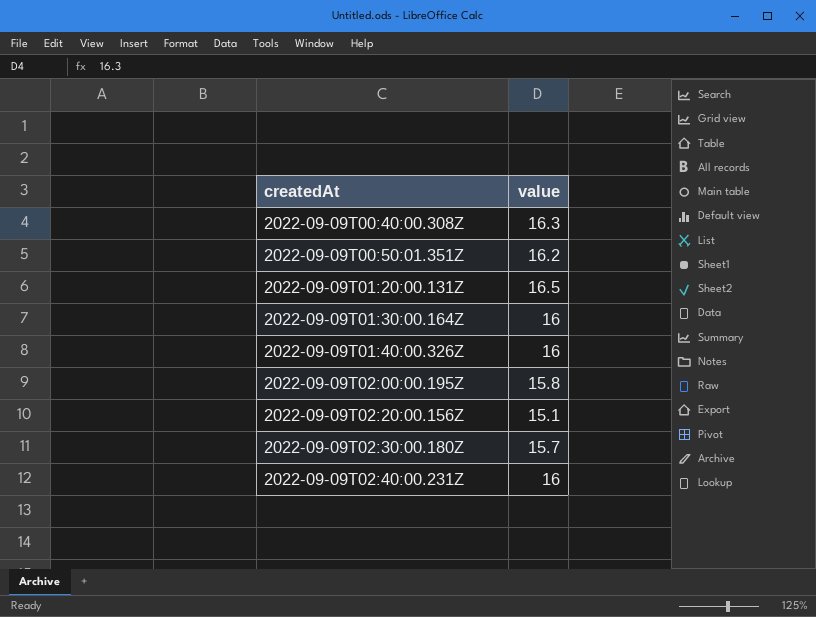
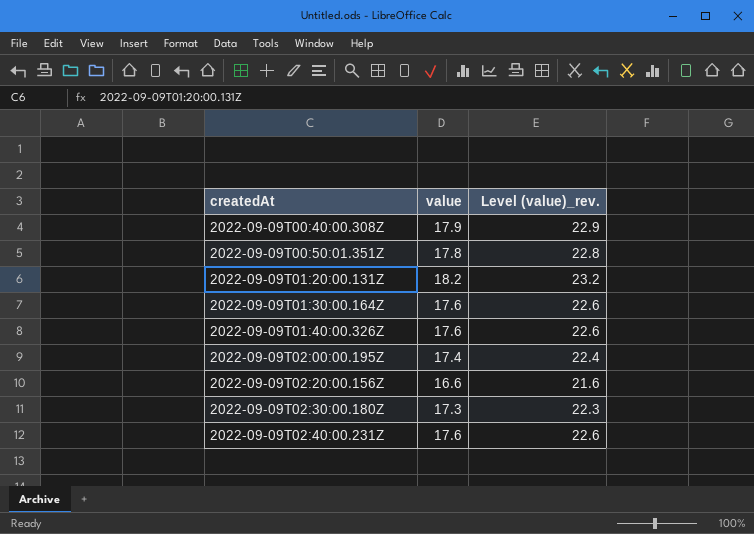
column Level (value)_rev. | formula: none -> [value] + 5
2022-09-09T00:40:00.308Z | value: 16.3 -> 17.9
2022-09-09T00:50:01.351Z | value: 16.2 -> 17.8
2022-09-09T01:20:00.131Z | value: 16.5 -> 18.2
2022-09-09T01:30:00.164Z | value: 16 -> 17.6
2022-09-09T01:40:00.326Z | value: 16 -> 17.6
2022-09-09T02:00:00.195Z | value: 15.8 -> 17.4
2022-09-09T02:20:00.156Z | value: 15.1 -> 16.6
2022-09-09T02:30:00.180Z | value: 15.7 -> 17.3
2022-09-09T02:40:00.231Z | value: 16 -> 17.6

